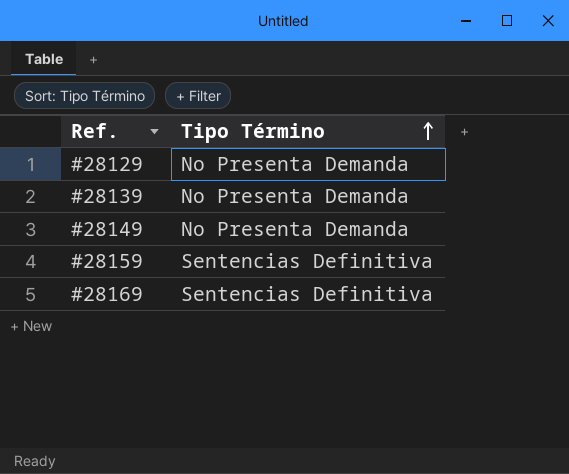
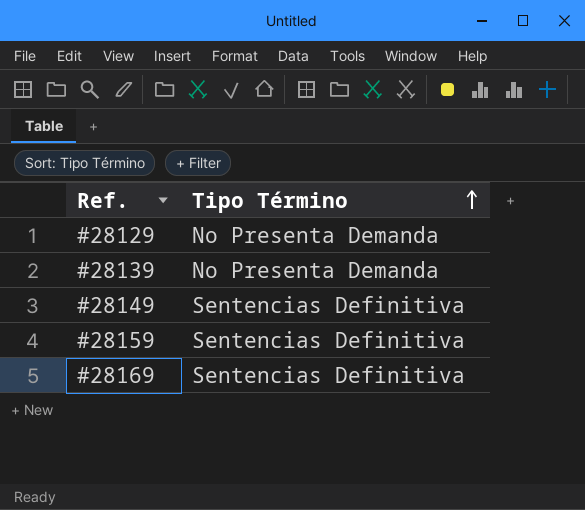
#28149 | Tipo Término: No Presenta Demanda -> Sentencias Definitiva

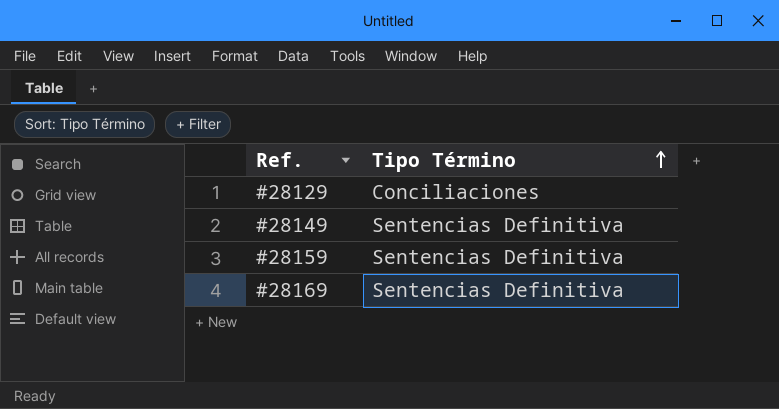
row #28139: No Presenta Demanda -> none
#28129 | Tipo Término: No Presenta Demanda -> Conciliaciones

